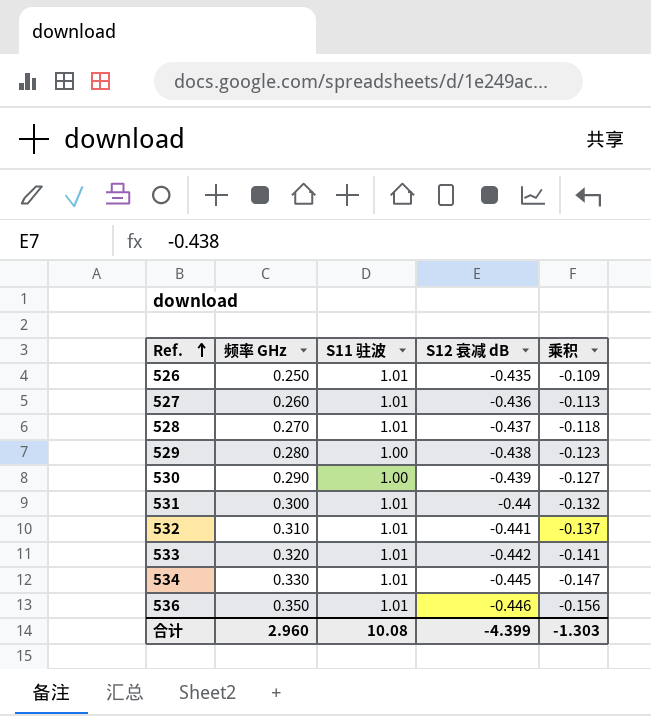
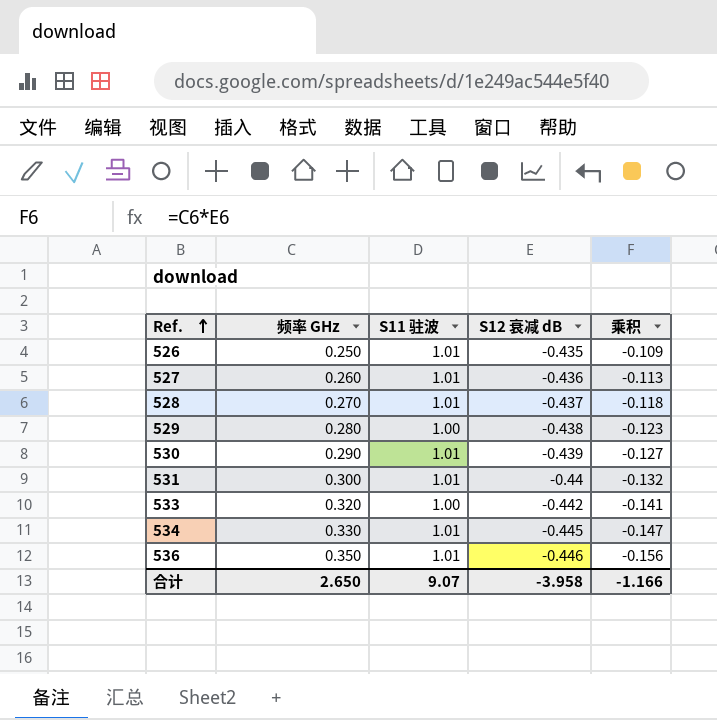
row 532: 0.310 | 1.01 | -0.441 | -0.137 -> none
530 | S11 驻波: 1.00 -> 1.01
533 | S11 驻波: 1.01 -> 1.00
合计 | 频率 GHz: 2.960 -> 2.650
合计 | S11 驻波: 10.08 -> 9.07
合计 | S12 衰减 dB: -4.399 -> -3.958
合计 | 乘积: -1.303 -> -1.166

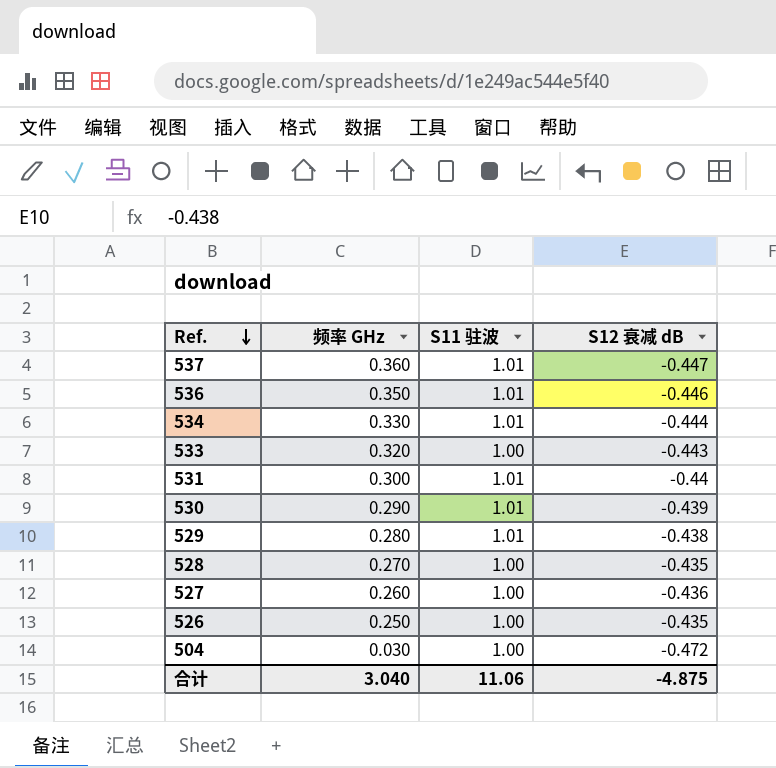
row order: Ref. ascending -> Ref. descending
column 乘积 | formula: [频率 GHz] * [S12 衰减 dB] -> none
row 537: none -> 0.360 | 1.01 | -0.447
534 | S12 衰减 dB: -0.445 -> -0.444
533 | S12 衰减 dB: -0.442 -> -0.443
529 | S11 驻波: 1.00 -> 1.01
528 | S11 驻波: 1.01 -> 1.00
528 | S12 衰减 dB: -0.437 -> -0.435
527 | S11 驻波: 1.01 -> 1.00
526 | S11 驻波: 1.01 -> 1.00
row 504: none -> 0.030 | 1.00 | -0.472
合计 | 频率 GHz: 2.650 -> 3.040
合计 | S11 驻波: 9.07 -> 11.06
合计 | S12 衰减 dB: -3.958 -> -4.875

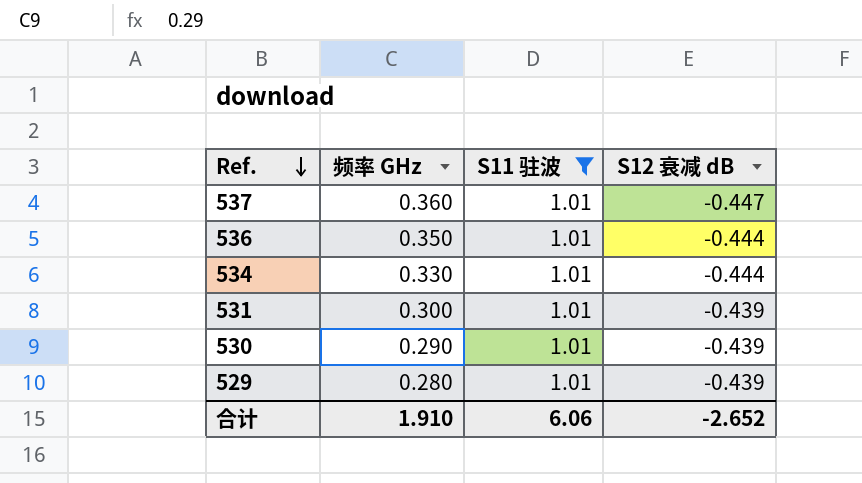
filter: none -> S11 驻波 = 1.01
536 | S12 衰减 dB: -0.446 -> -0.444
531 | S12 衰减 dB: -0.44 -> -0.439
529 | S12 衰减 dB: -0.438 -> -0.439
合计 | 频率 GHz: 3.040 -> 1.910
合计 | S11 驻波: 11.06 -> 6.06
合计 | S12 衰减 dB: -4.875 -> -2.652

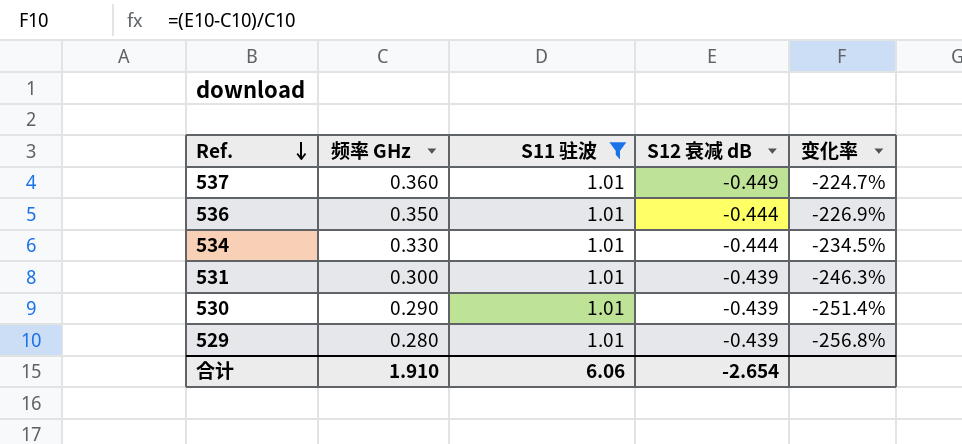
column 变化率 | formula: none -> ([S12 衰减 dB] - [频率 GHz]) / [频率 GHz]
537 | S12 衰减 dB: -0.447 -> -0.449
合计 | S12 衰减 dB: -2.652 -> -2.654

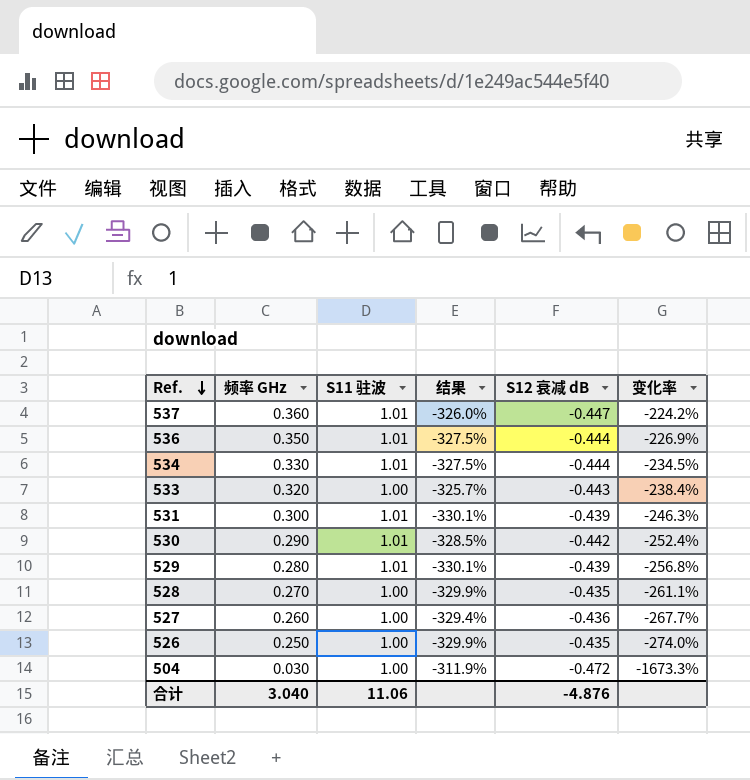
filter: S11 驻波 = 1.01 -> none
column 结果 | formula: none -> ([S11 驻波] - [S12 衰减 dB]) / [S12 衰减 dB]
537 | S12 衰减 dB: -0.449 -> -0.447
537 | 变化率: -224.7% -> -224.2%
530 | S12 衰减 dB: -0.439 -> -0.442
530 | 变化率: -251.4% -> -252.4%
合计 | 频率 GHz: 1.910 -> 3.040
合计 | S11 驻波: 6.06 -> 11.06
合计 | S12 衰减 dB: -2.654 -> -4.876

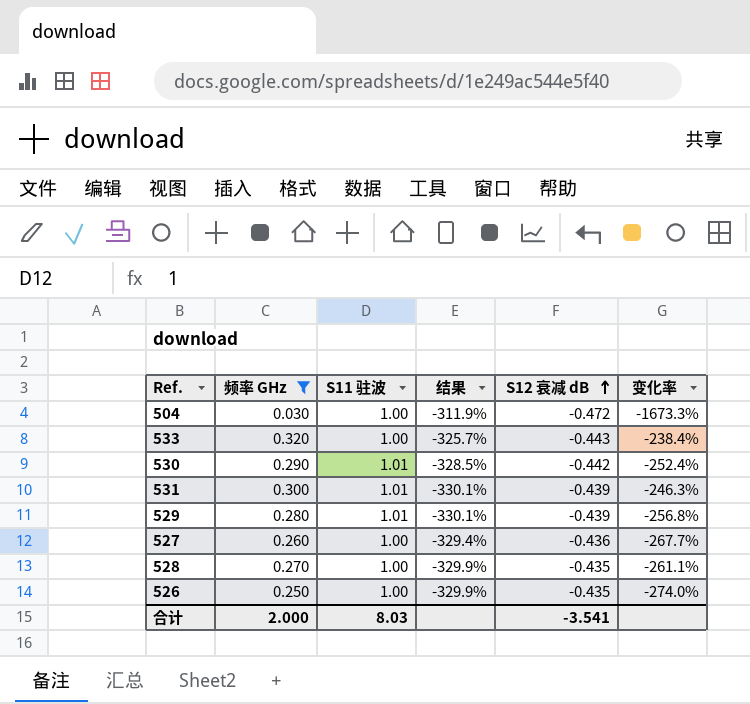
filter: none -> 频率 GHz <= 0.320
row order: Ref. descending -> S12 衰减 dB ascending
合计 | 频率 GHz: 3.040 -> 2.000
合计 | S11 驻波: 11.06 -> 8.03
合计 | S12 衰减 dB: -4.876 -> -3.541

